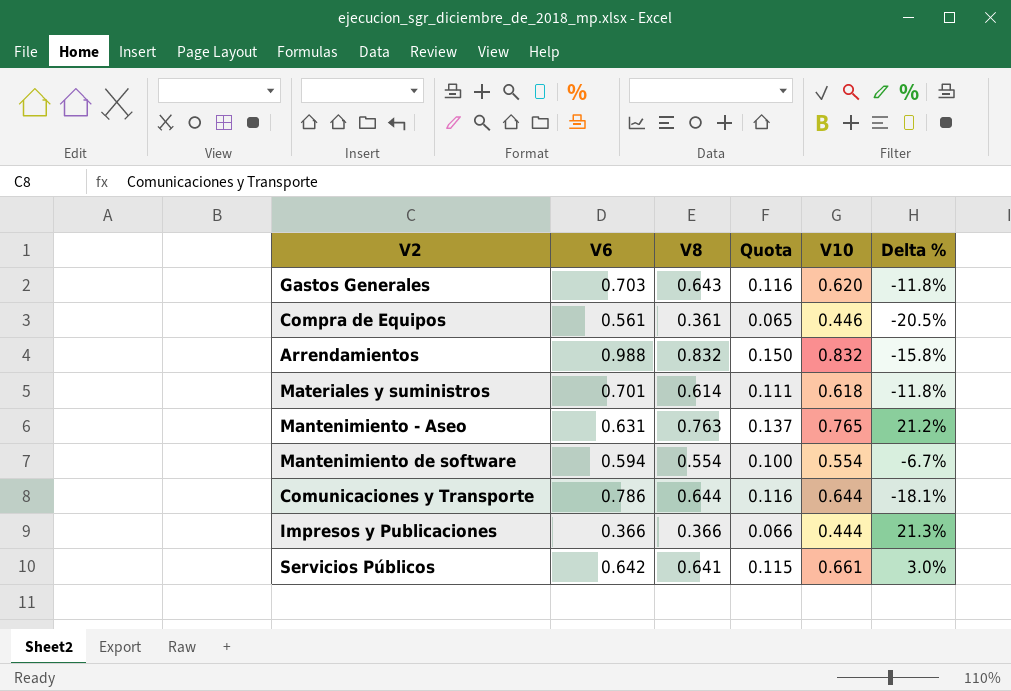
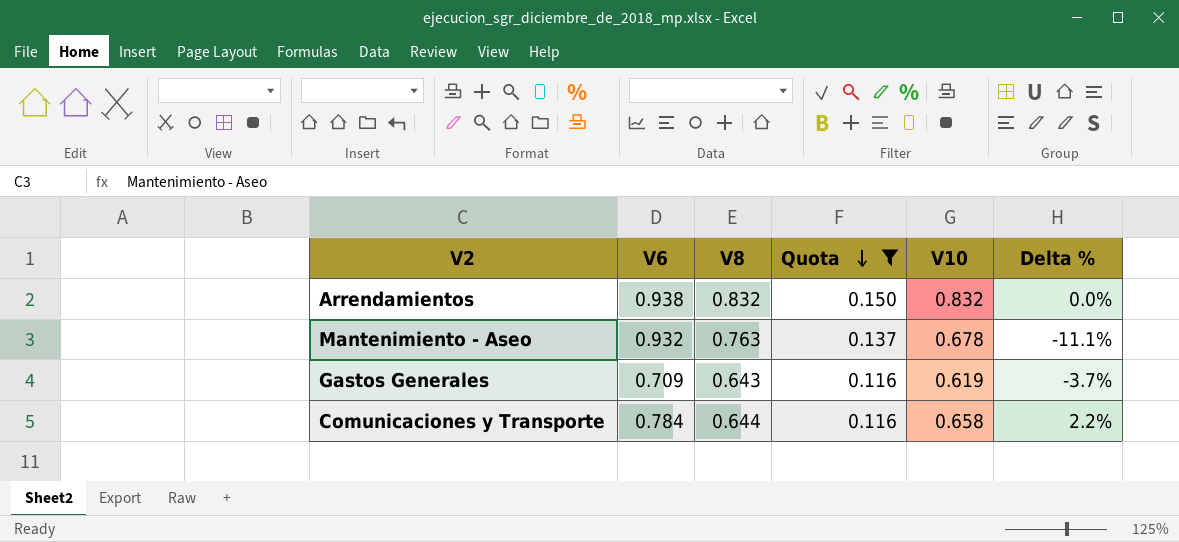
filter: none -> Quota >= 0.116
row order: none -> Quota descending
column Delta % | formula: ([V10] - [V6]) / [V6] -> ([V10] - [V8]) / [V8]
Arrendamientos | V6: 0.988 -> 0.938
Mantenimiento - Aseo | V6: 0.631 -> 0.932
Mantenimiento - Aseo | V10: 0.765 -> 0.678
Gastos Generales | V6: 0.703 -> 0.709
Gastos Generales | V10: 0.620 -> 0.619
Comunicaciones y Transporte | V6: 0.786 -> 0.784
Comunicaciones y Transporte | V10: 0.644 -> 0.658

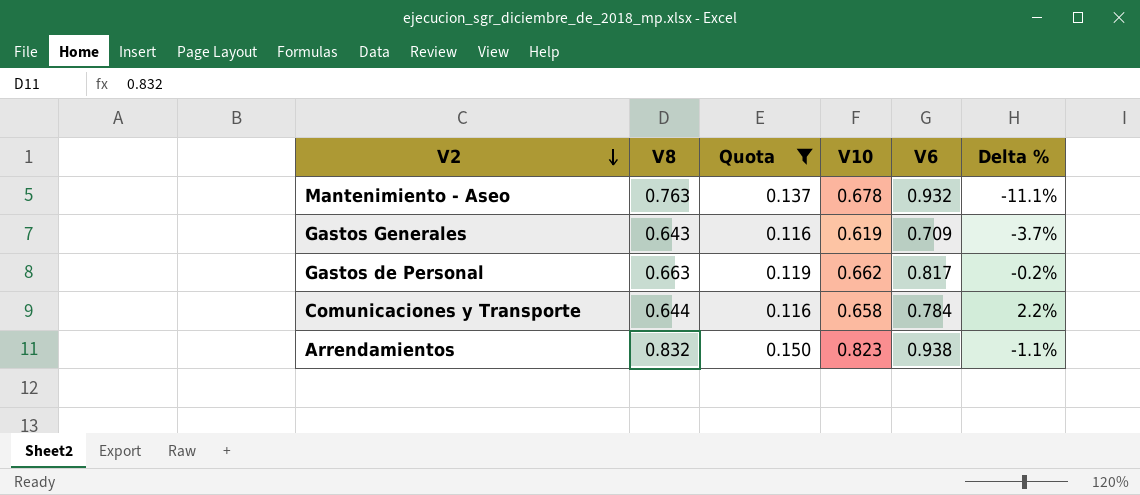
row order: Quota descending -> V2 descending
column V6 | position: 2 -> 5
row Gastos de Personal: none -> 0.663 | 0.119 | 0.662 | 0.817 | -0.2%
Arrendamientos | V10: 0.832 -> 0.823
Arrendamientos | Delta %: 0.0% -> -1.1%

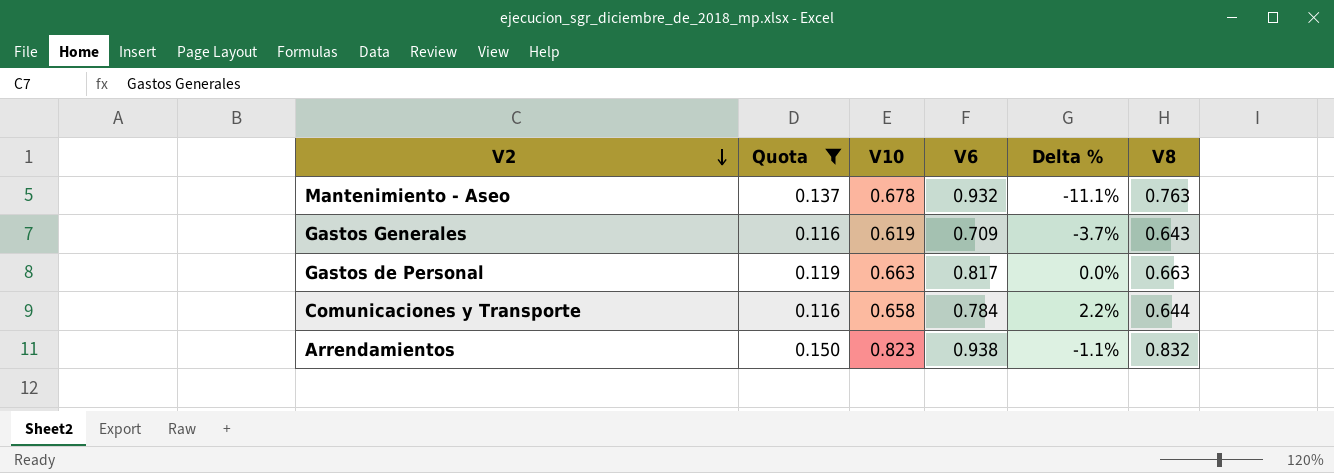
column V8 | position: 2 -> 6
Gastos de Personal | V10: 0.662 -> 0.663
Gastos de Personal | Delta %: -0.2% -> 0.0%

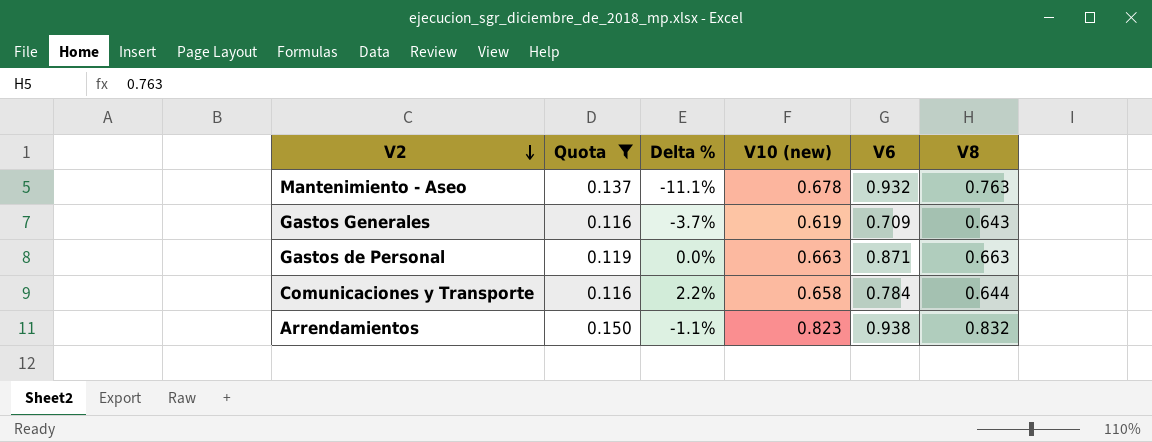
column Delta % | position: 5 -> 3
column name: V10 -> V10 (new)
Gastos de Personal | V6: 0.817 -> 0.871

